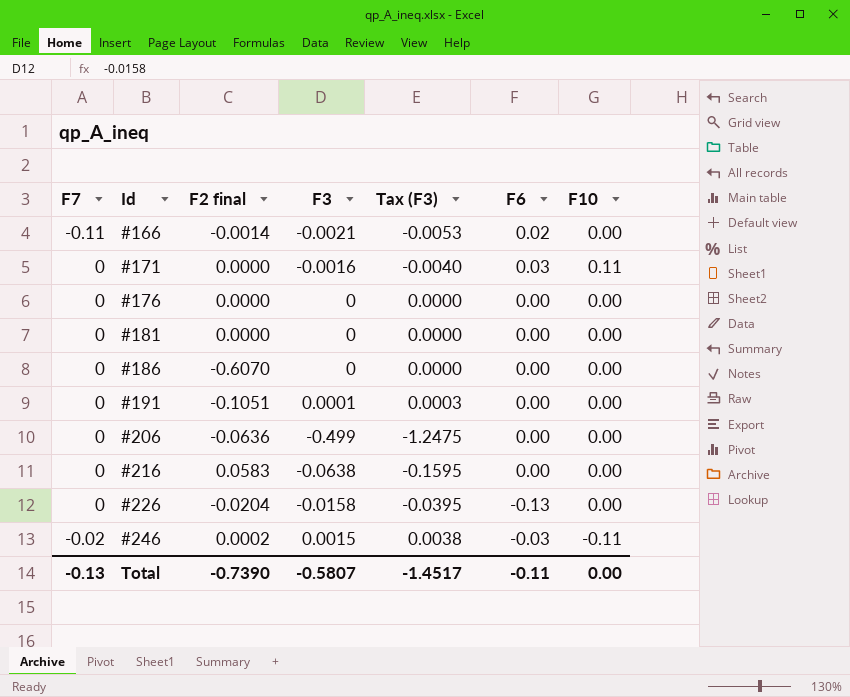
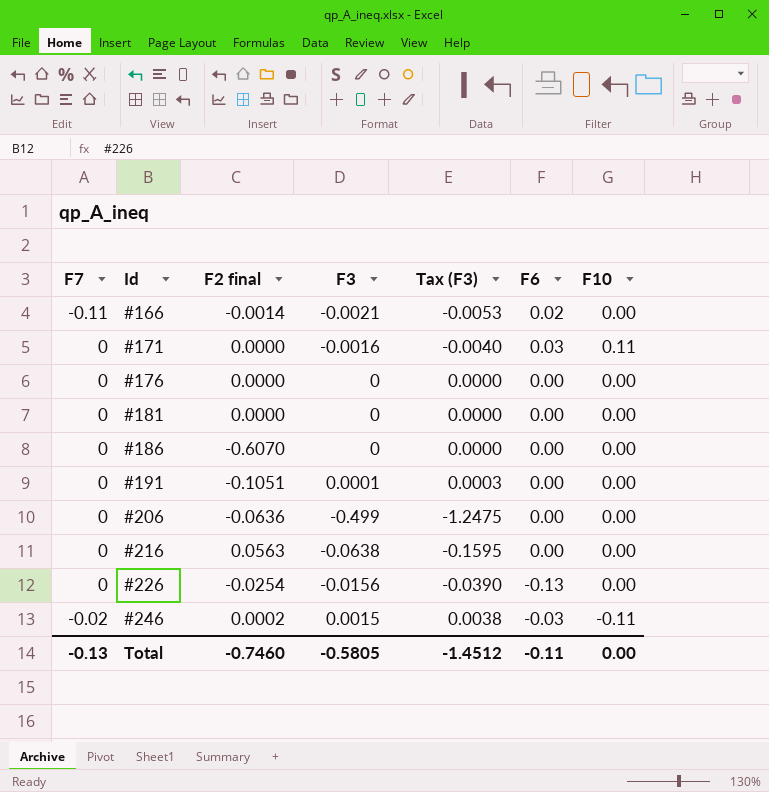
#216 | F2 final: 0.0583 -> 0.0563
#226 | F2 final: -0.0204 -> -0.0254
#226 | F3: -0.0158 -> -0.0156
#226 | Tax (F3): -0.0395 -> -0.0390
Total | F2 final: -0.7390 -> -0.7460
Total | F3: -0.5807 -> -0.5805
Total | Tax (F3): -1.4517 -> -1.4512

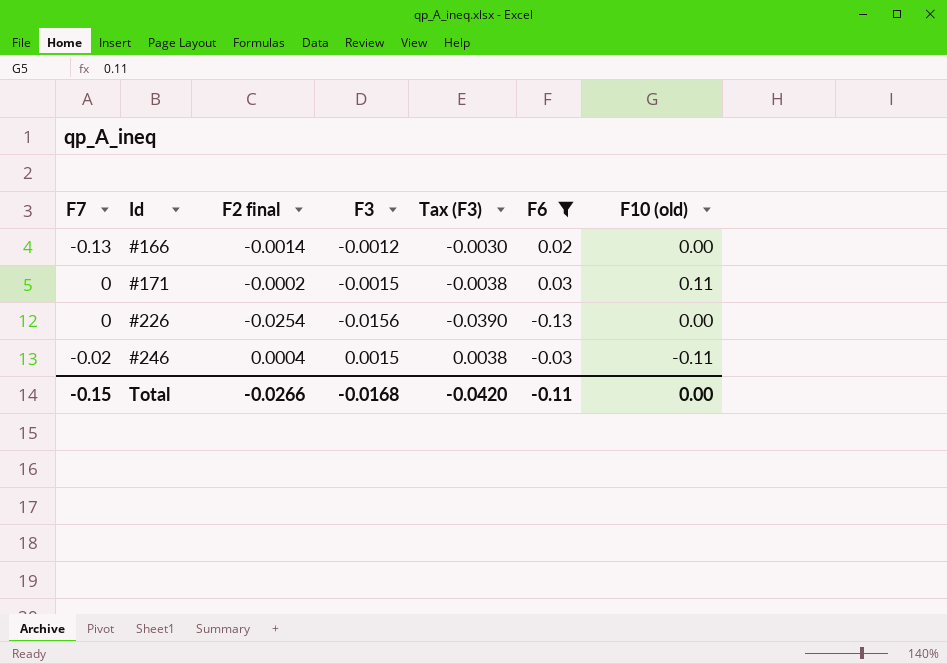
filter: none -> F6 != 0.00
column name: F10 -> F10 (old)
#166 | F7: -0.11 -> -0.13
#166 | F3: -0.0021 -> -0.0012
#166 | Tax (F3): -0.0053 -> -0.0030
#171 | F2 final: 0.0000 -> -0.0002
#171 | F3: -0.0016 -> -0.0015
#171 | Tax (F3): -0.0040 -> -0.0038
#246 | F2 final: 0.0002 -> 0.0004
Total | F7: -0.13 -> -0.15
Total | F2 final: -0.7460 -> -0.0266
Total | F3: -0.5805 -> -0.0168
Total | Tax (F3): -1.4512 -> -0.0420

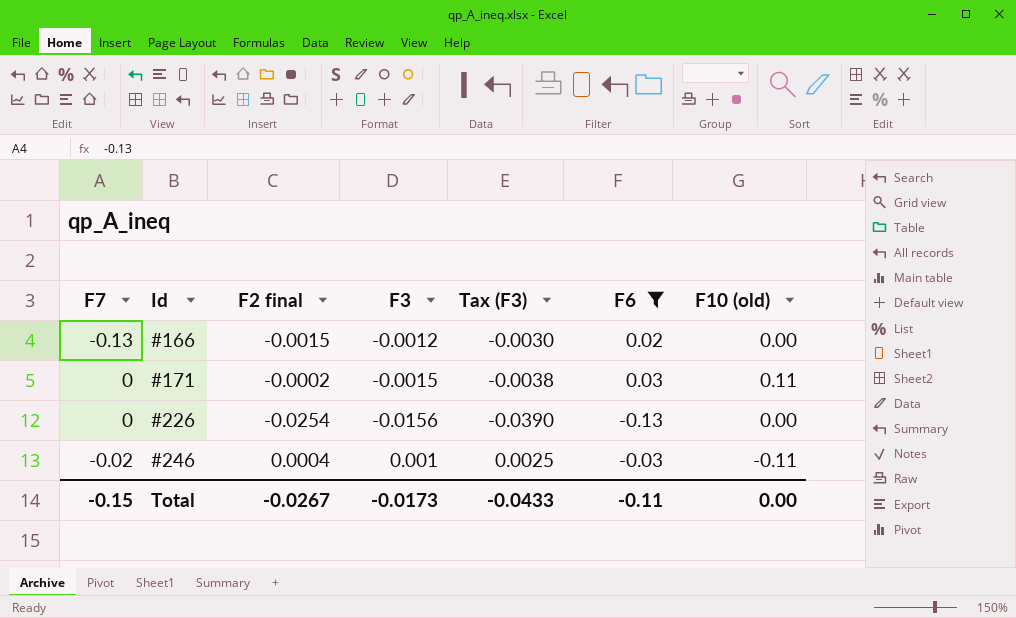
#166 | F2 final: -0.0014 -> -0.0015
#246 | F3: 0.0015 -> 0.001
#246 | Tax (F3): 0.0038 -> 0.0025
Total | F2 final: -0.0266 -> -0.0267
Total | F3: -0.0168 -> -0.0173
Total | Tax (F3): -0.0420 -> -0.0433

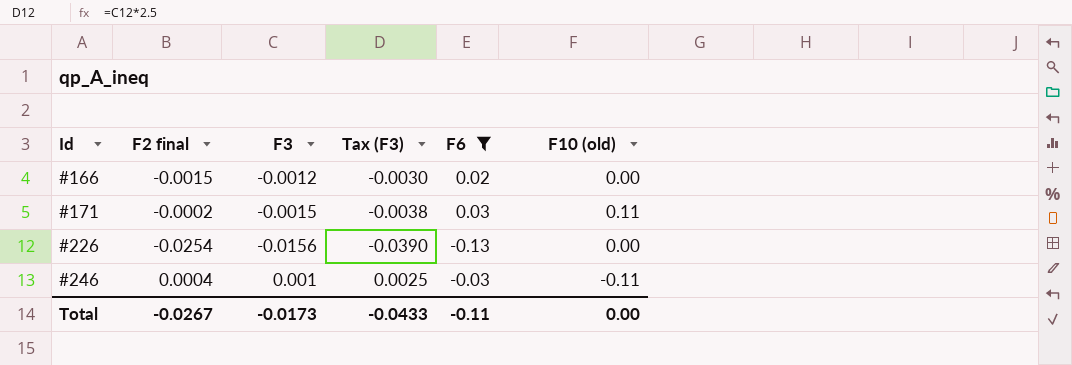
column F7 | position: 1 -> none

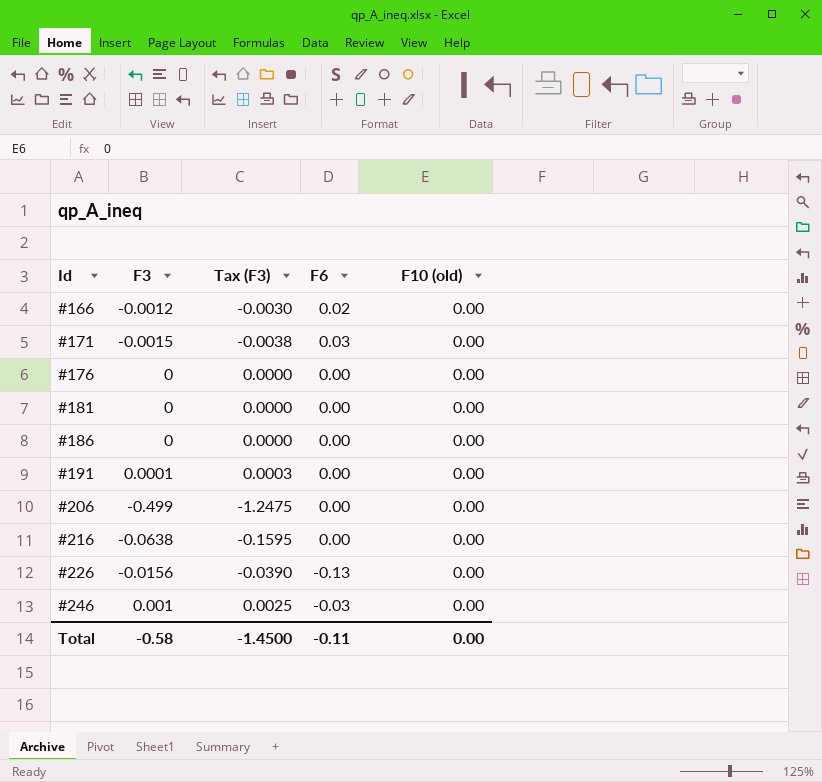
filter: F6 != 0.00 -> none
column F2 final | position: 2 -> none
#171 | F10 (old): 0.11 -> 0.00
#246 | F10 (old): -0.11 -> 0.00
Total | F3: -0.0173 -> -0.58
Total | Tax (F3): -0.0433 -> -1.4500

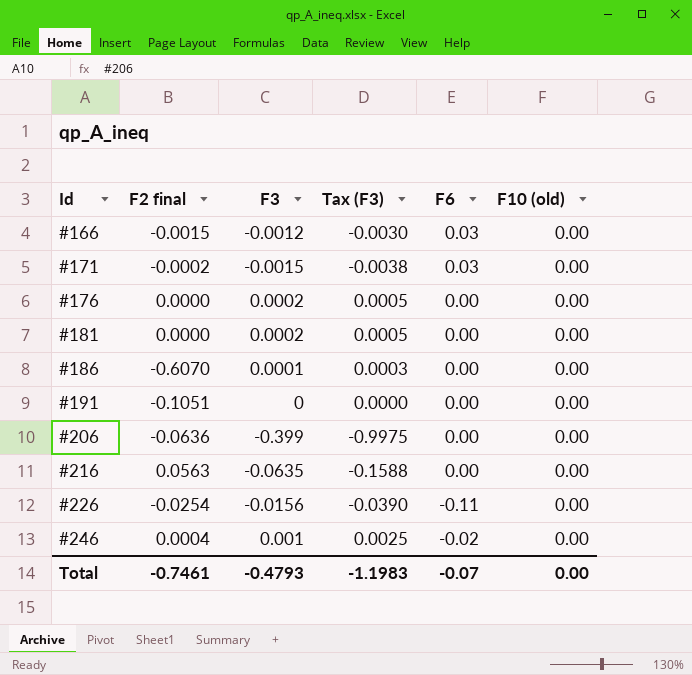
column F2 final | position: none -> 2
#166 | F6: 0.02 -> 0.03
#176 | F3: 0 -> 0.0002
#176 | Tax (F3): 0.0000 -> 0.0005
#181 | F3: 0 -> 0.0002
#181 | Tax (F3): 0.0000 -> 0.0005
#186 | F3: 0 -> 0.0001
#186 | Tax (F3): 0.0000 -> 0.0003
#191 | F3: 0.0001 -> 0
#191 | Tax (F3): 0.0003 -> 0.0000
#206 | F3: -0.499 -> -0.399
#206 | Tax (F3): -1.2475 -> -0.9975
#216 | F3: -0.0638 -> -0.0635
#216 | Tax (F3): -0.1595 -> -0.1588
#226 | F6: -0.13 -> -0.11
#246 | F6: -0.03 -> -0.02
Total | F3: -0.58 -> -0.4793
Total | Tax (F3): -1.4500 -> -1.1983
Total | F6: -0.11 -> -0.07

